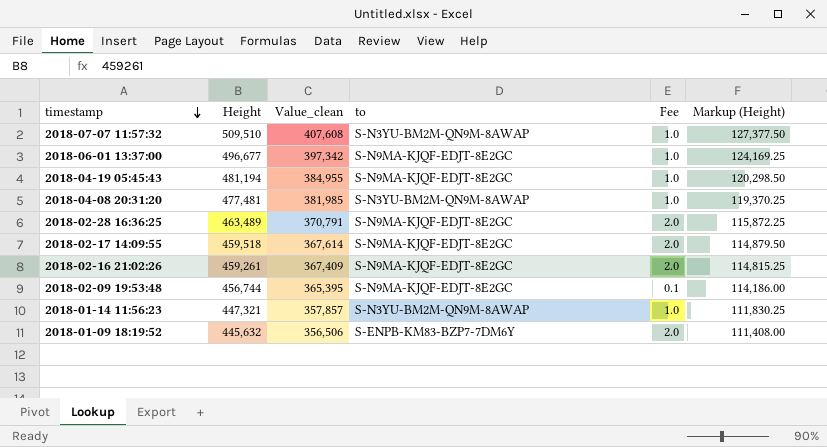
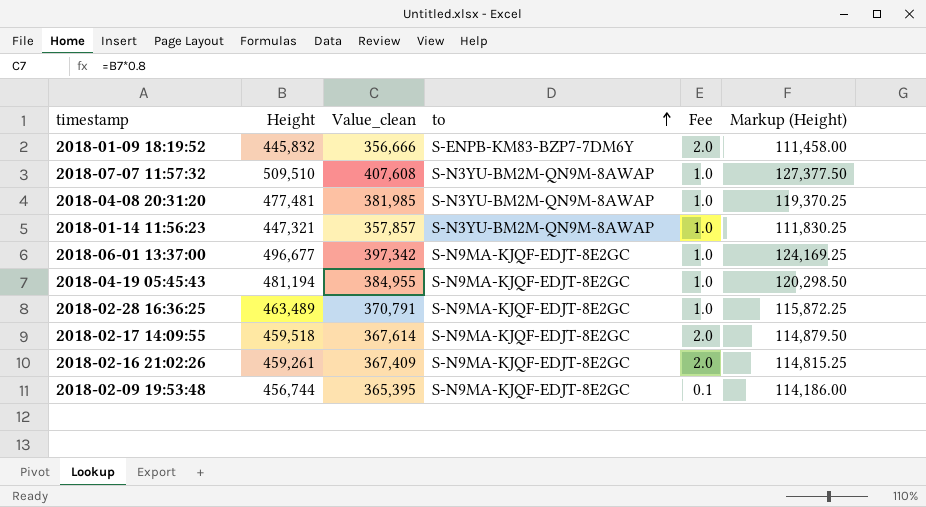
row order: timestamp descending -> to ascending
2018-01-09 18:19:52 | Height: 445,632 -> 445,832
2018-01-09 18:19:52 | Value_clean: 356,506 -> 356,666
2018-01-09 18:19:52 | Markup (Height): 111,408.00 -> 111,458.00
2018-02-28 16:36:25 | Fee: 2.0 -> 1.0

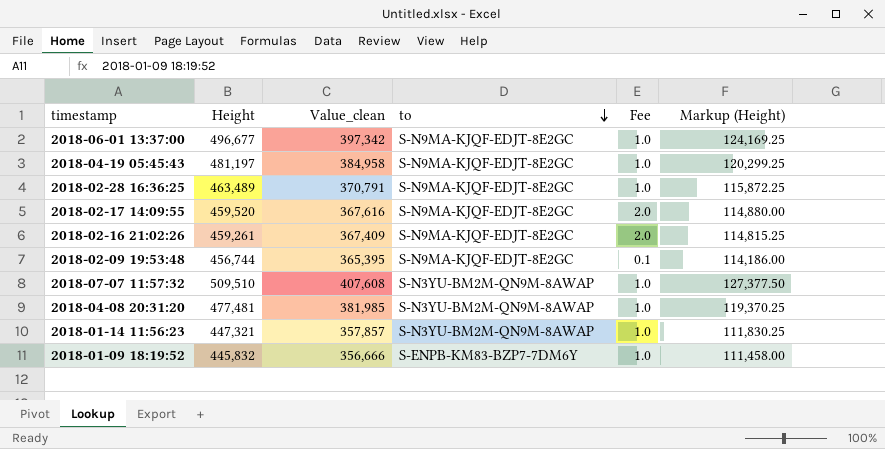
row order: to ascending -> to descending
2018-04-19 05:45:43 | Height: 481,194 -> 481,197
2018-04-19 05:45:43 | Value_clean: 384,955 -> 384,958
2018-04-19 05:45:43 | Markup (Height): 120,298.50 -> 120,299.25
2018-02-17 14:09:55 | Height: 459,518 -> 459,520
2018-02-17 14:09:55 | Value_clean: 367,614 -> 367,616
2018-02-17 14:09:55 | Markup (Height): 114,879.50 -> 114,880.00
2018-01-09 18:19:52 | Fee: 2.0 -> 1.0

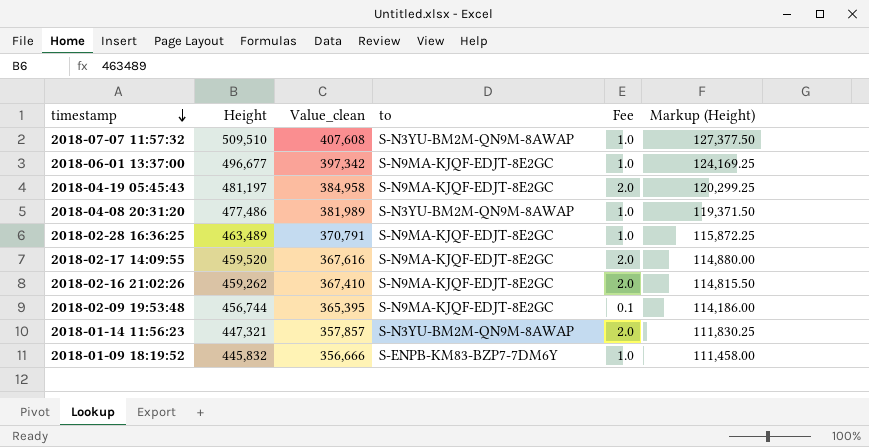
row order: to descending -> timestamp descending
2018-04-19 05:45:43 | Fee: 1.0 -> 2.0
2018-04-08 20:31:20 | Height: 477,481 -> 477,486
2018-04-08 20:31:20 | Value_clean: 381,985 -> 381,989
2018-04-08 20:31:20 | Markup (Height): 119,370.25 -> 119,371.50
2018-02-16 21:02:26 | Height: 459,261 -> 459,262
2018-02-16 21:02:26 | Value_clean: 367,409 -> 367,410
2018-02-16 21:02:26 | Markup (Height): 114,815.25 -> 114,815.50
2018-01-14 11:56:23 | Fee: 1.0 -> 2.0

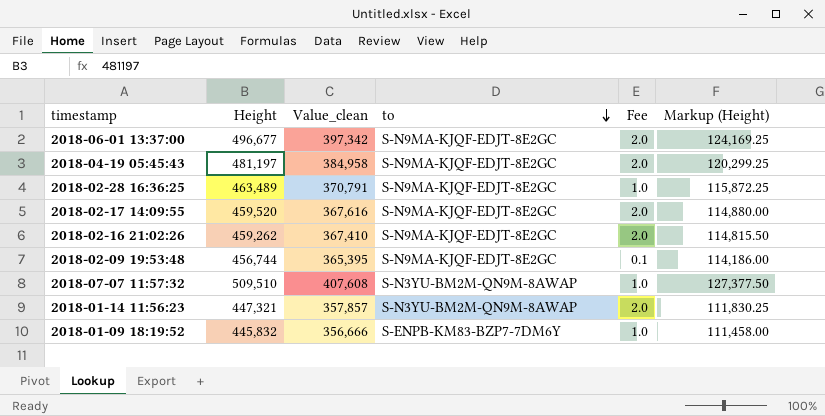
row order: timestamp descending -> to descending
row 2018-04-08 20:31:20: 477,486 | 381,989 | S-N3YU-BM2M-QN9M-8AWAP | 1.0 | 119,371.50 -> none
2018-06-01 13:37:00 | Fee: 1.0 -> 2.0

